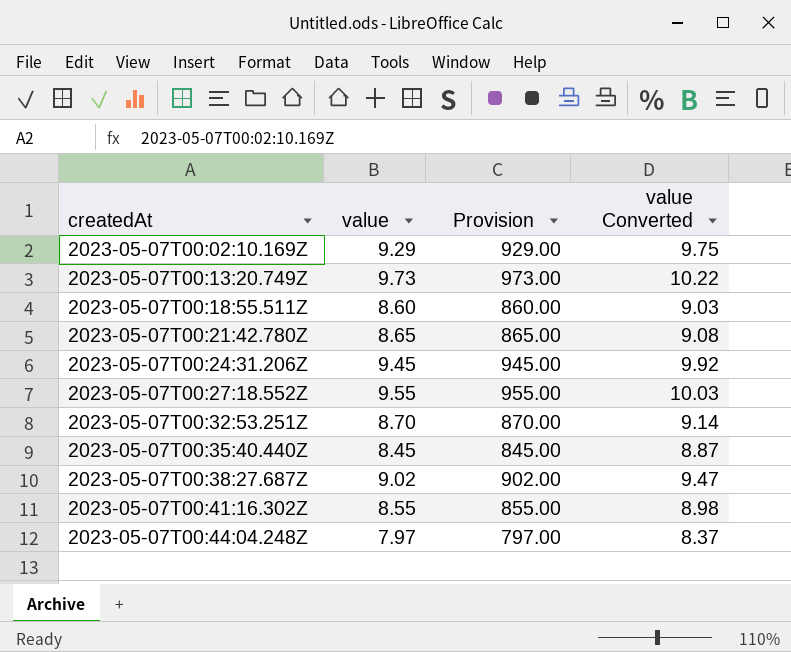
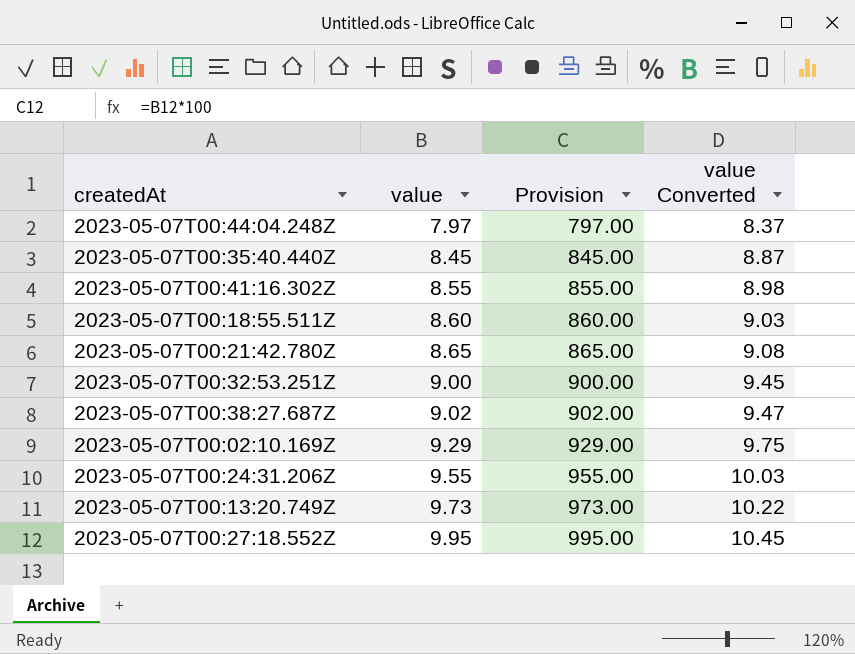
row order: createdAt ascending -> value ascending
2023-05-07T00:32:53.251Z | value: 8.70 -> 9.00
2023-05-07T00:32:53.251Z | Provision: 870.00 -> 900.00
2023-05-07T00:32:53.251Z | value Converted: 9.14 -> 9.45
2023-05-07T00:24:31.206Z | value: 9.45 -> 9.55
2023-05-07T00:24:31.206Z | Provision: 945.00 -> 955.00
2023-05-07T00:24:31.206Z | value Converted: 9.92 -> 10.03
2023-05-07T00:27:18.552Z | value: 9.55 -> 9.95
2023-05-07T00:27:18.552Z | Provision: 955.00 -> 995.00
2023-05-07T00:27:18.552Z | value Converted: 10.03 -> 10.45

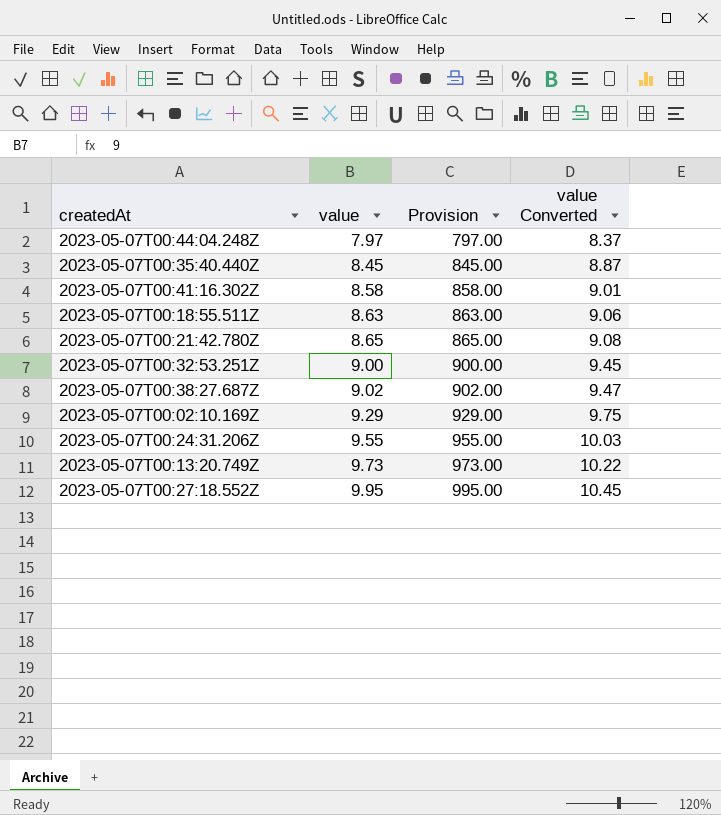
2023-05-07T00:41:16.302Z | value: 8.55 -> 8.58
2023-05-07T00:41:16.302Z | Provision: 855.00 -> 858.00
2023-05-07T00:41:16.302Z | value Converted: 8.98 -> 9.01
2023-05-07T00:18:55.511Z | value: 8.60 -> 8.63
2023-05-07T00:18:55.511Z | Provision: 860.00 -> 863.00
2023-05-07T00:18:55.511Z | value Converted: 9.03 -> 9.06

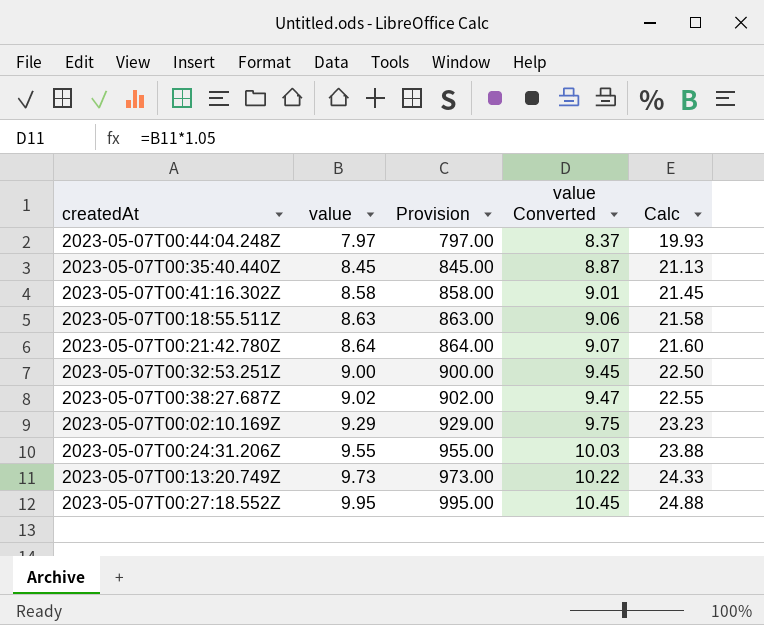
column Calc | formula: none -> [value] * 2.5
2023-05-07T00:21:42.780Z | value: 8.65 -> 8.64
2023-05-07T00:21:42.780Z | Provision: 865.00 -> 864.00
2023-05-07T00:21:42.780Z | value Converted: 9.08 -> 9.07

